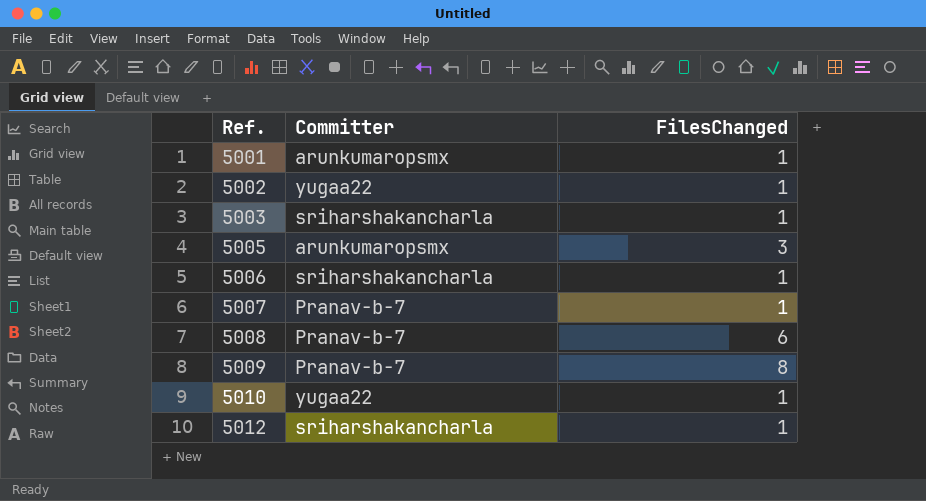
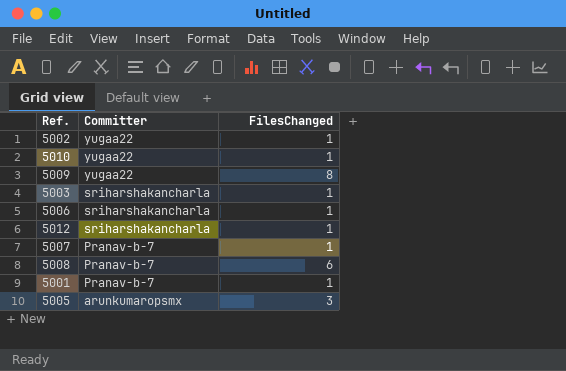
row order: Ref. ascending -> Committer descending
5009 | Committer: Pranav-b-7 -> yugaa22
5001 | Committer: arunkumaropsmx -> Pranav-b-7

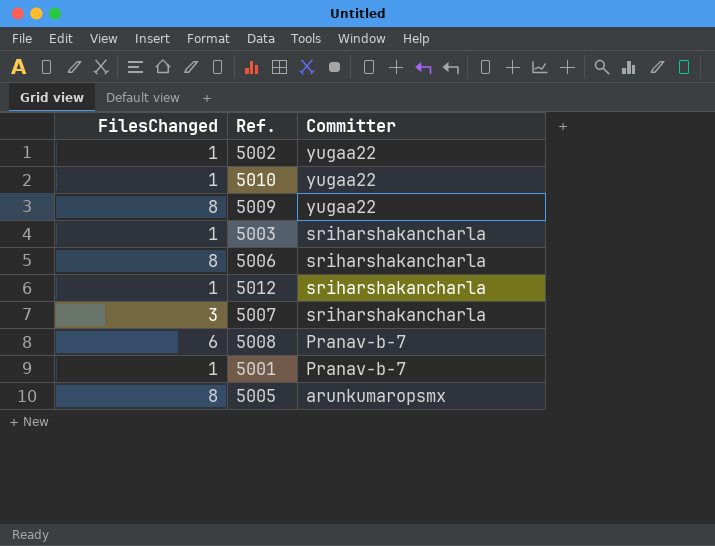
column FilesChanged | position: 3 -> 1
5006 | FilesChanged: 1 -> 8
5007 | FilesChanged: 1 -> 3
5007 | Committer: Pranav-b-7 -> sriharshakancharla
5005 | FilesChanged: 3 -> 8

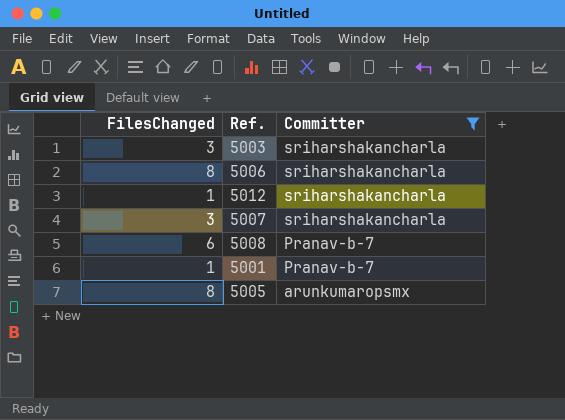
filter: none -> Committer != yugaa22
5003 | FilesChanged: 1 -> 3

